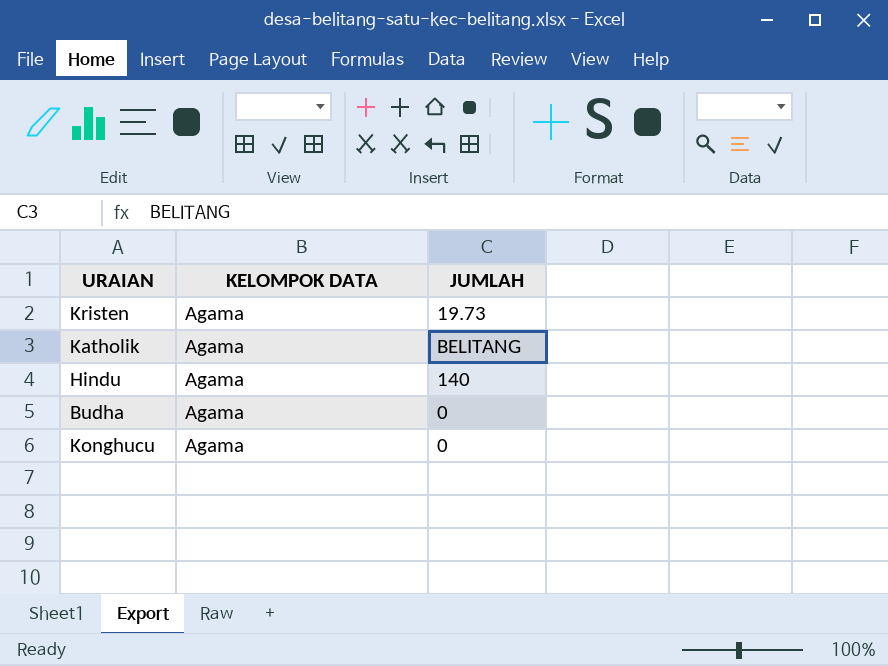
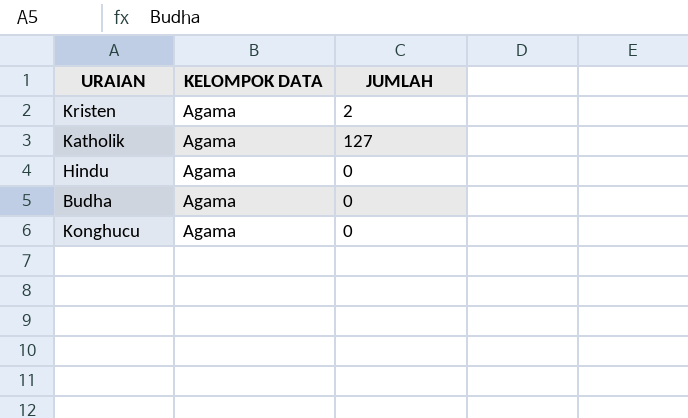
Kristen | JUMLAH: 19.73 -> 2
Katholik | JUMLAH: BELITANG -> 127
Hindu | JUMLAH: 140 -> 0

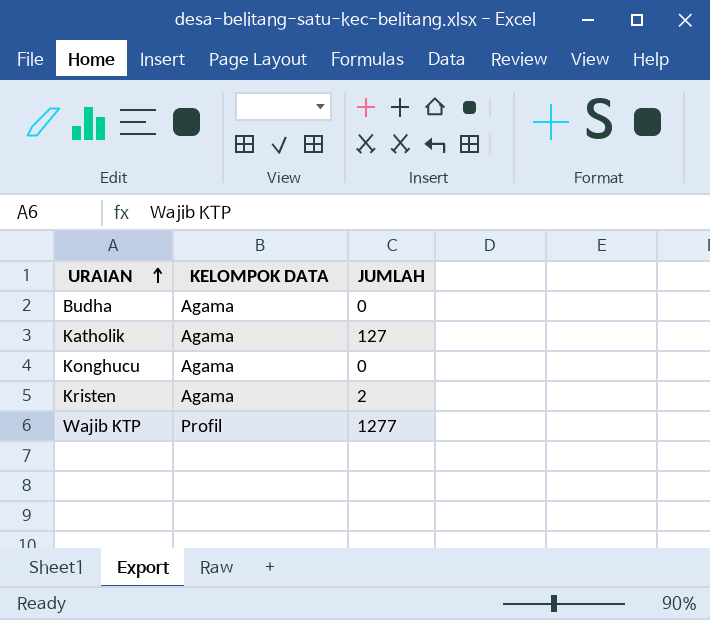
row order: none -> URAIAN ascending
row Hindu: Agama | 0 -> none
row Wajib KTP: none -> Profil | 1277

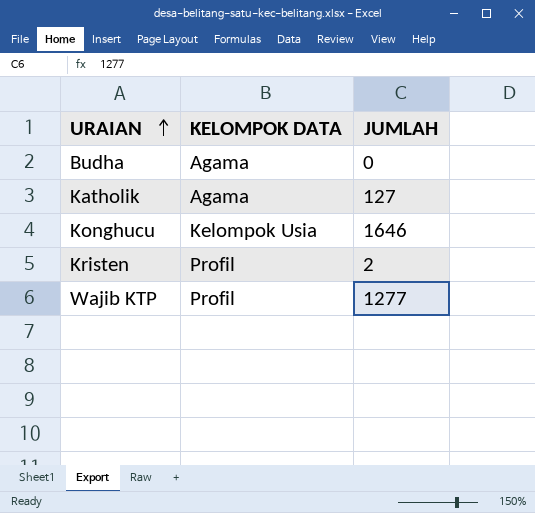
Konghucu | KELOMPOK DATA: Agama -> Kelompok Usia
Konghucu | JUMLAH: 0 -> 1646
Kristen | KELOMPOK DATA: Agama -> Profil

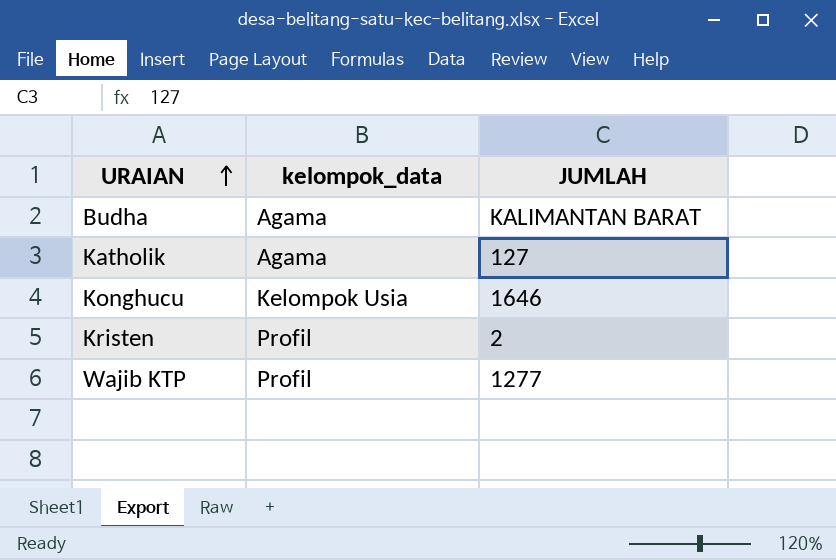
column name: KELOMPOK DATA -> kelompok_data
Budha | JUMLAH: 0 -> KALIMANTAN BARAT

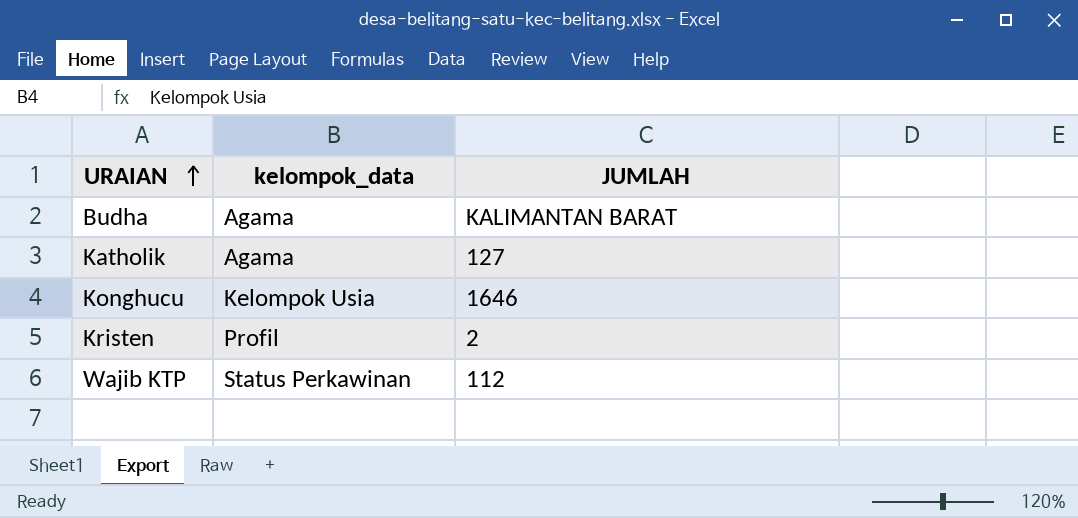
Wajib KTP | kelompok_data: Profil -> Status Perkawinan
Wajib KTP | JUMLAH: 1277 -> 112

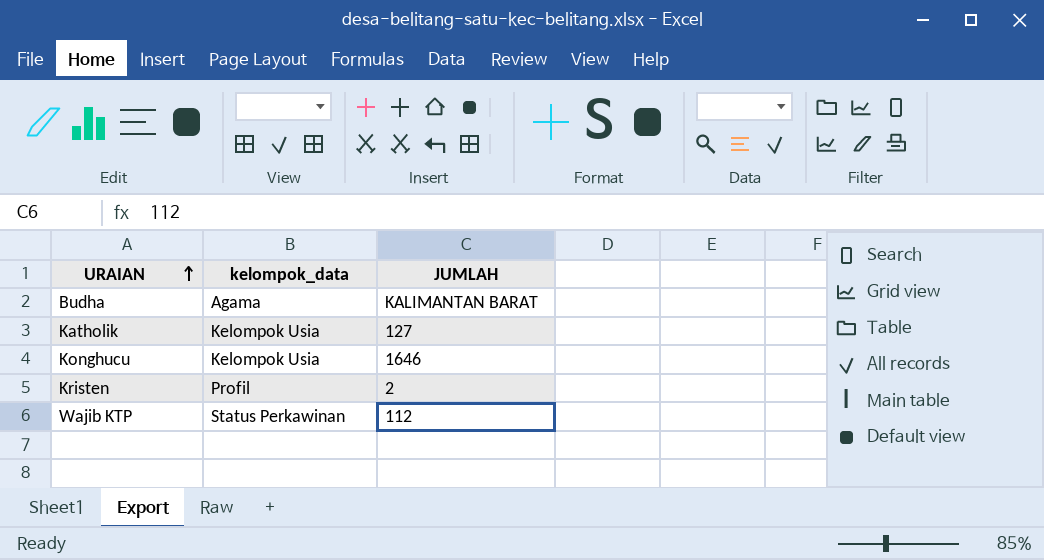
Katholik | kelompok_data: Agama -> Kelompok Usia

